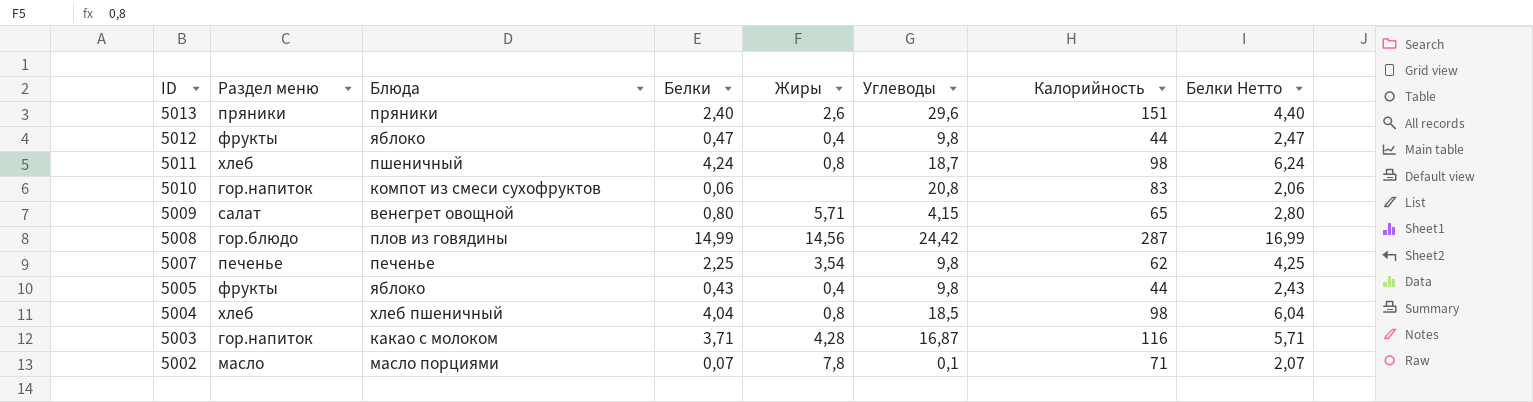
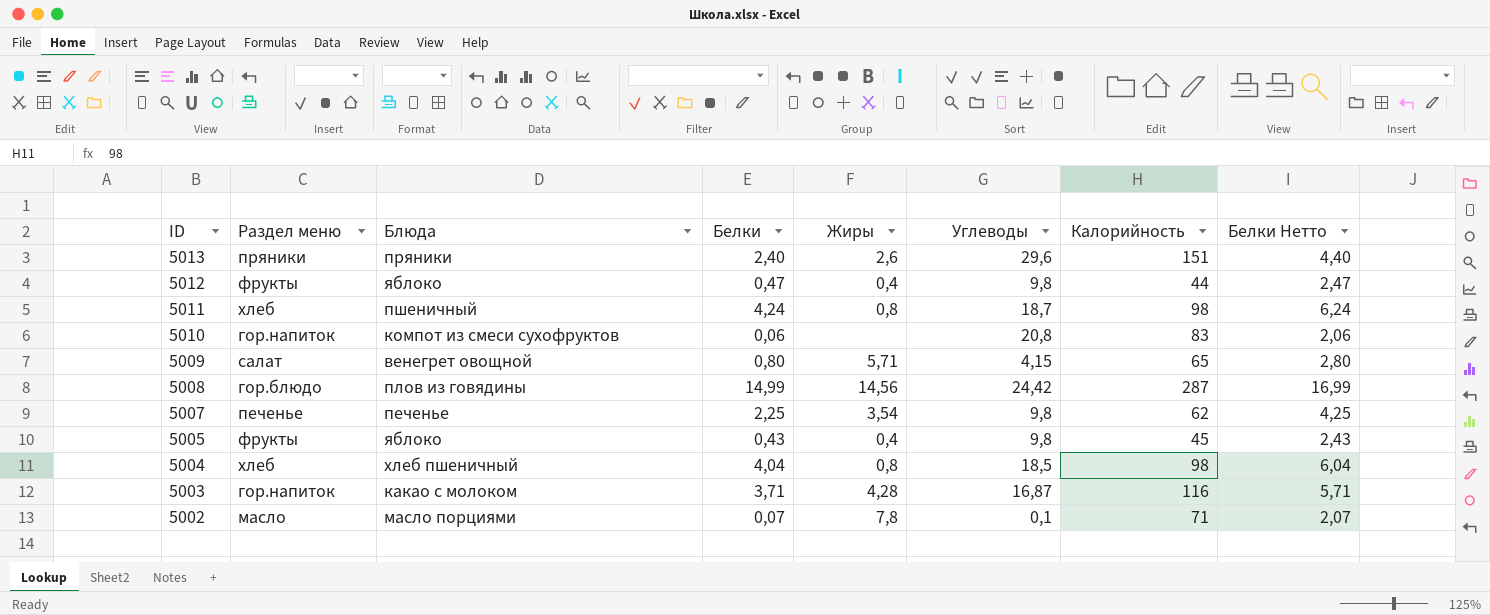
5005 | Калорийность: 44 -> 45

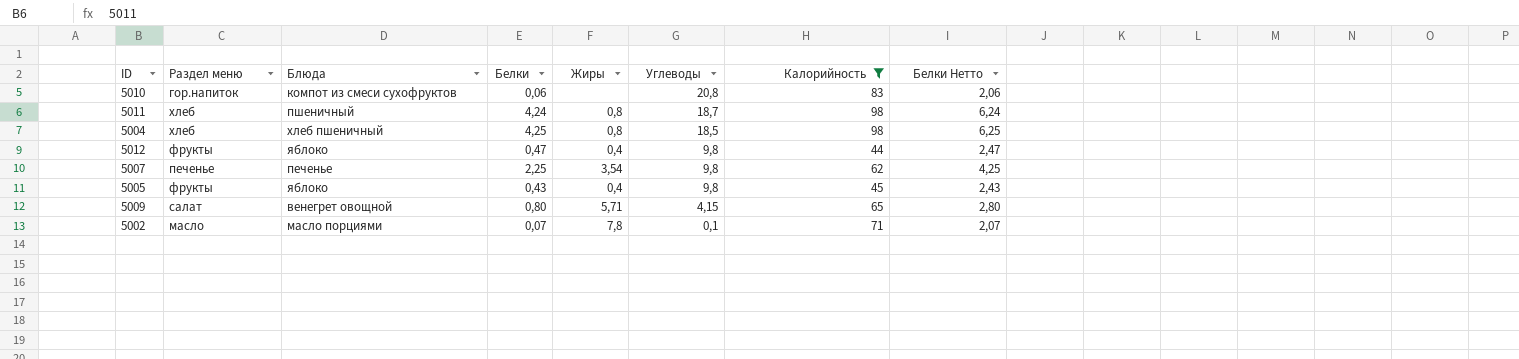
filter: none -> Калорийность <= 98
row order: ID descending -> Углеводы descending
5004 | Белки: 4,04 -> 4,25
5004 | Белки Нетто: 6,04 -> 6,25

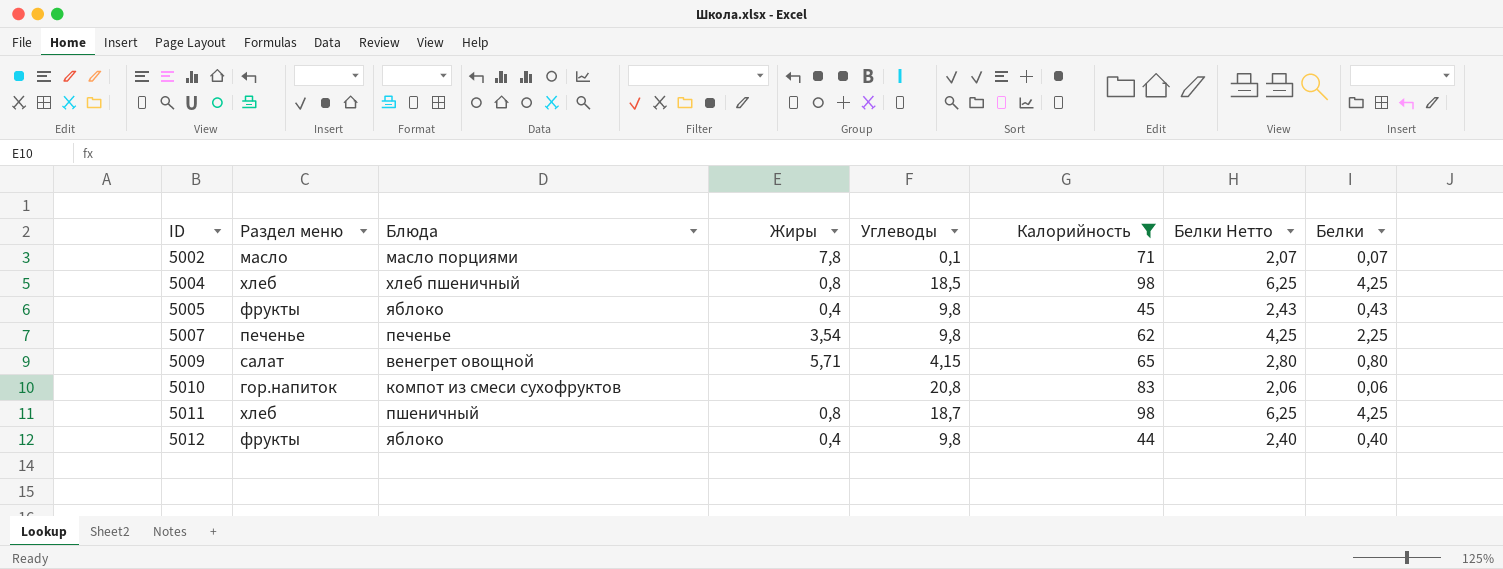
row order: Углеводы descending -> ID ascending
column Белки | position: 4 -> 8
5011 | Белки Нетто: 6,24 -> 6,25
5011 | Белки: 4,24 -> 4,25
5012 | Белки Нетто: 2,47 -> 2,40
5012 | Белки: 0,47 -> 0,40

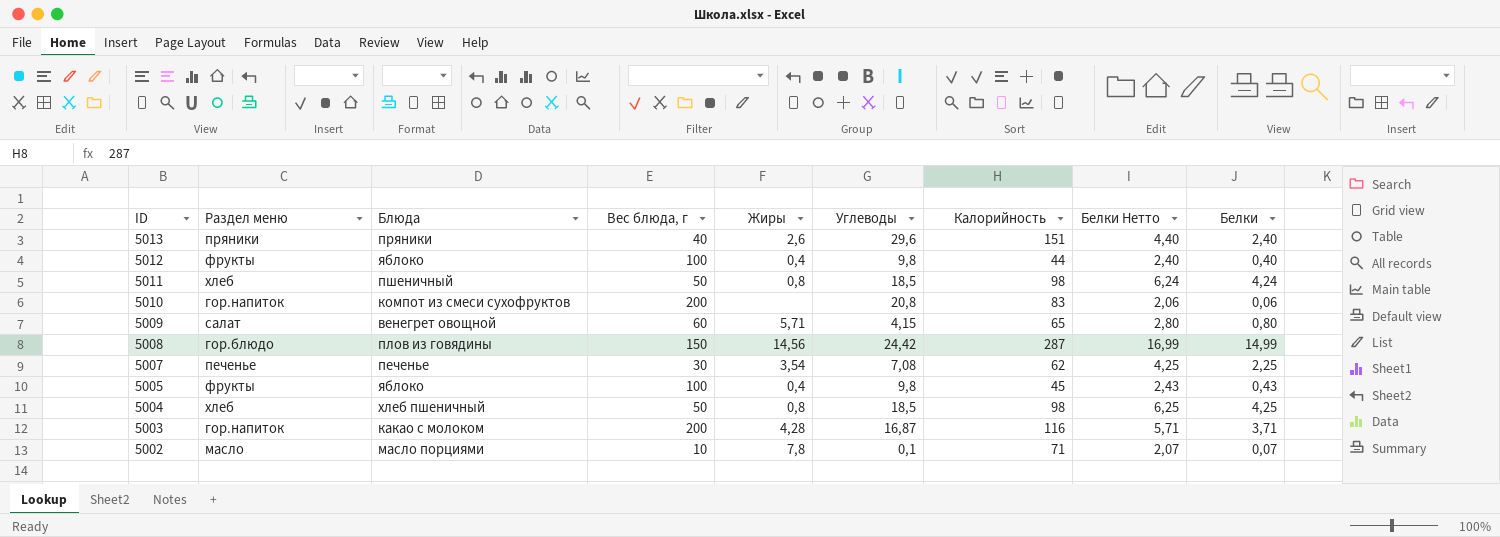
filter: Калорийность <= 98 -> none
row order: ID ascending -> ID descending
column Вес блюда, г | position: none -> 4
5011 | Углеводы: 18,7 -> 18,5
5011 | Белки Нетто: 6,25 -> 6,24
5011 | Белки: 4,25 -> 4,24
5007 | Углеводы: 9,8 -> 7,08

